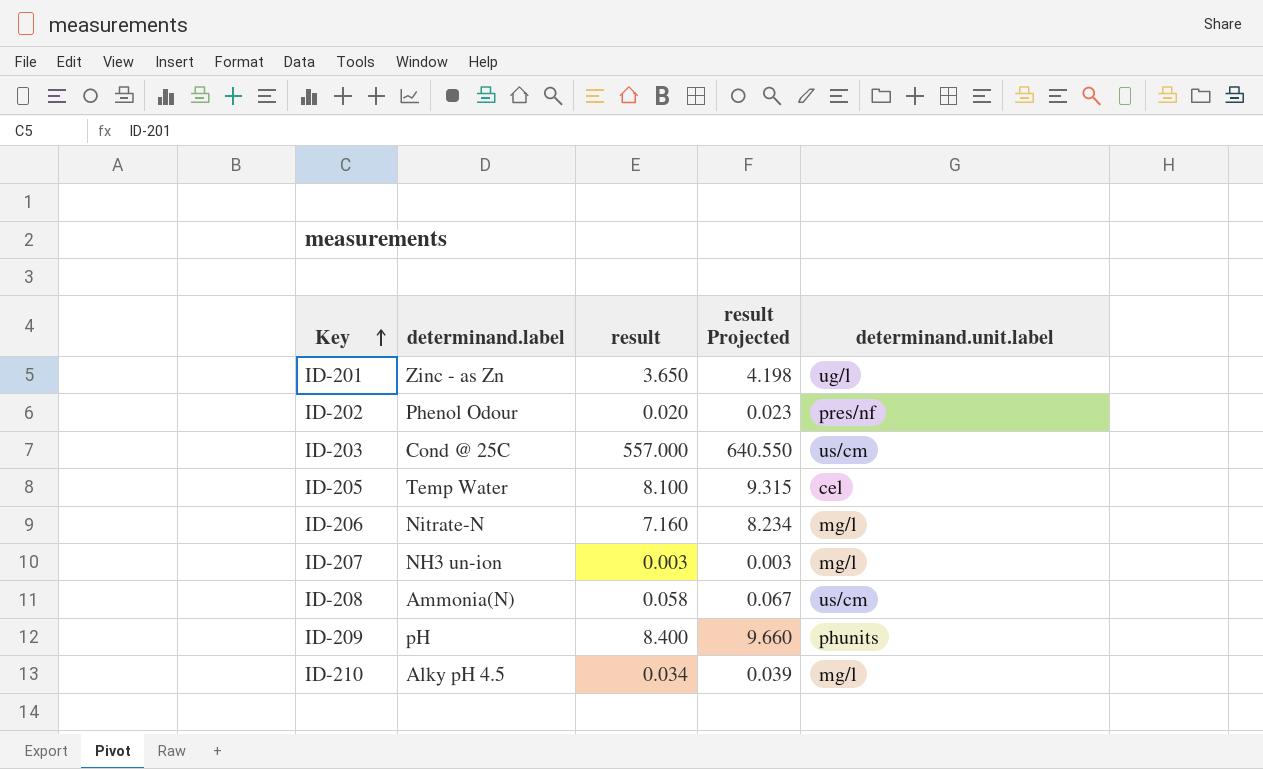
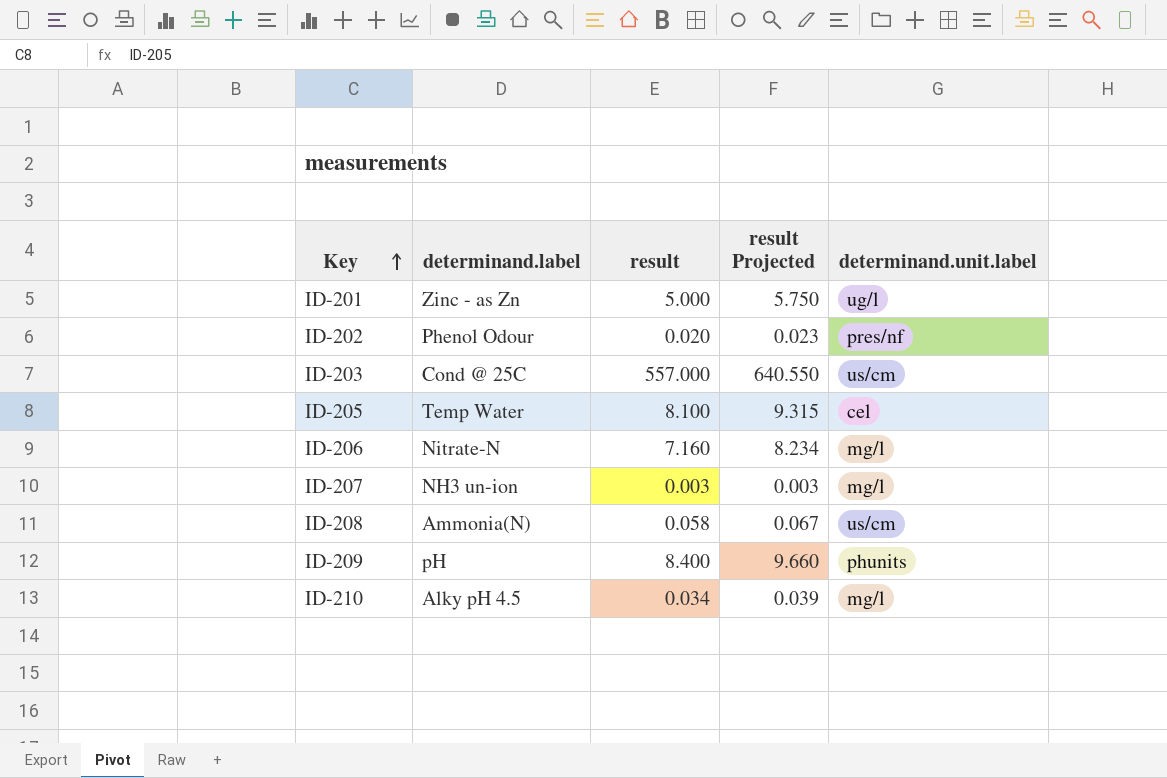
ID-201 | result: 3.650 -> 5.000
ID-201 | result Projected: 4.198 -> 5.750

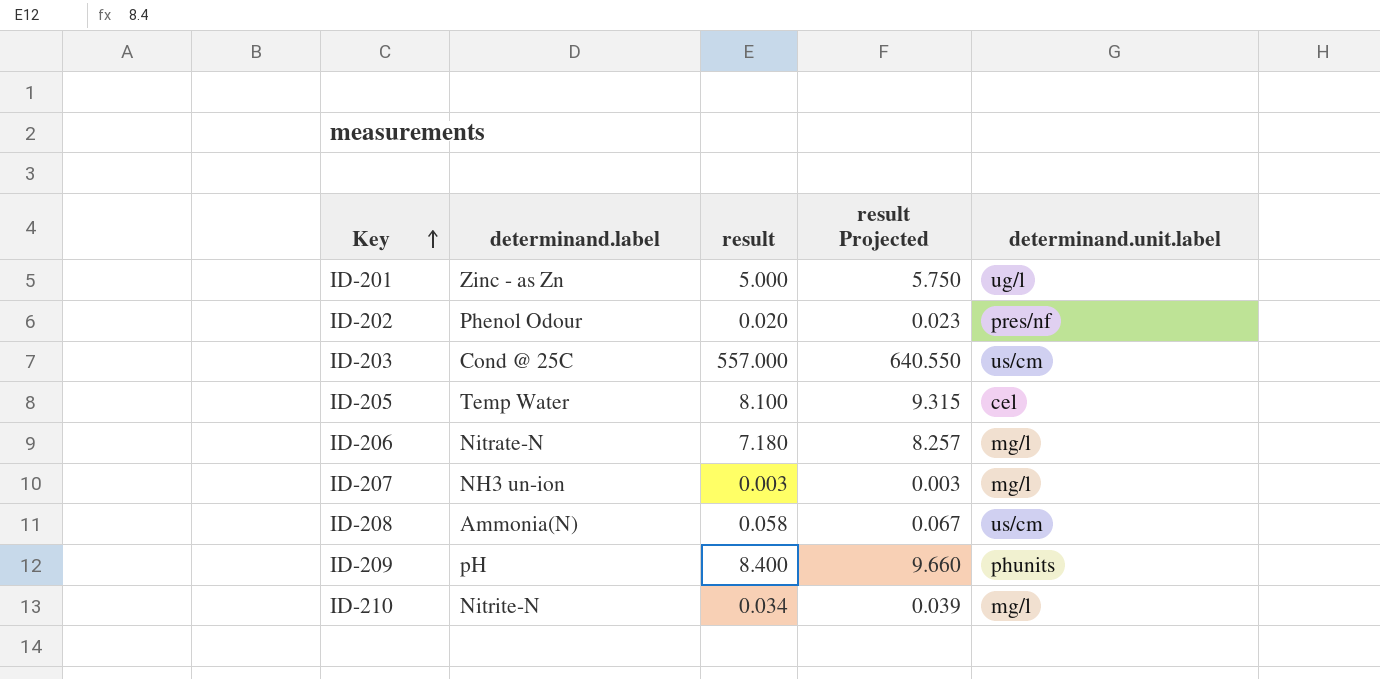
ID-206 | result: 7.160 -> 7.180
ID-206 | result Projected: 8.234 -> 8.257
ID-210 | determinand.label: Alky pH 4.5 -> Nitrite-N

